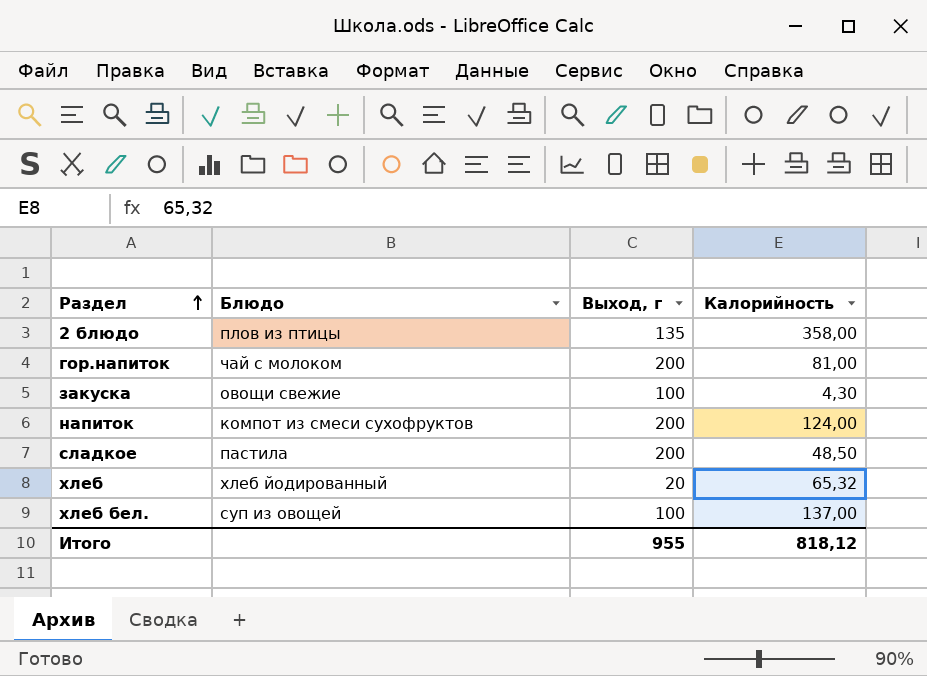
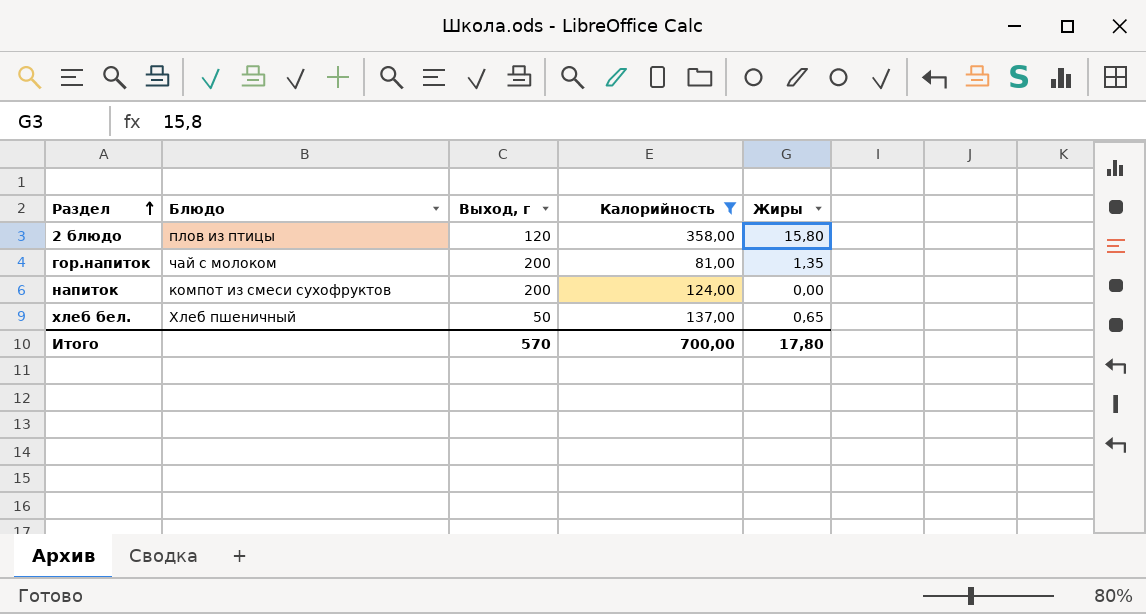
filter: none -> Калорийность >= 81,00
column Жиры | position: none -> 5
2 блюдо | Выход, г: 135 -> 120
хлеб бел. | Блюдо: суп из овощей -> Хлеб пшеничный
хлеб бел. | Выход, г: 100 -> 50
Итого | Выход, г: 955 -> 570
Итого | Калорийность: 818,12 -> 700,00

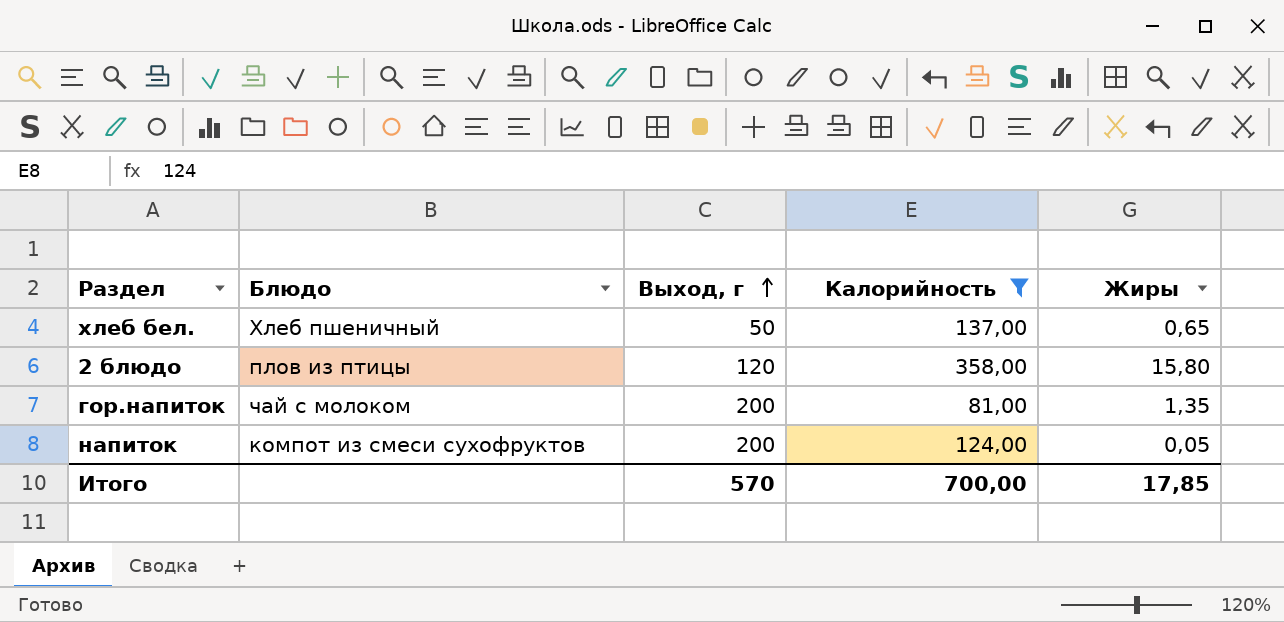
row order: Раздел ascending -> Выход, г ascending
напиток | Жиры: 0,00 -> 0,05
Итого | Жиры: 17,80 -> 17,85

